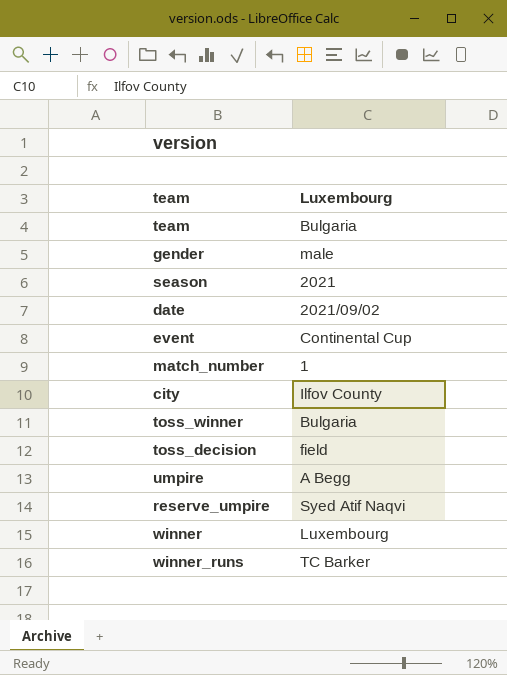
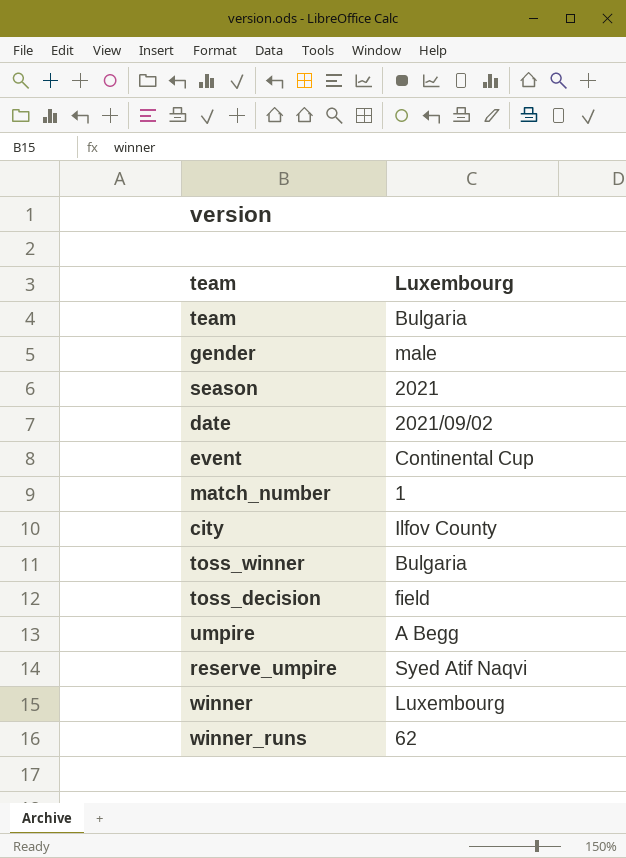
winner_runs | Luxembourg: TC Barker -> 62

